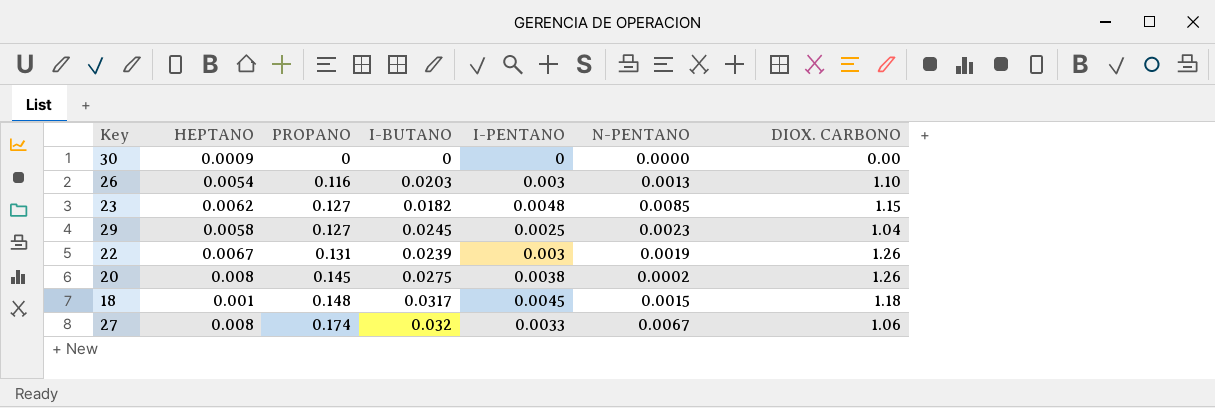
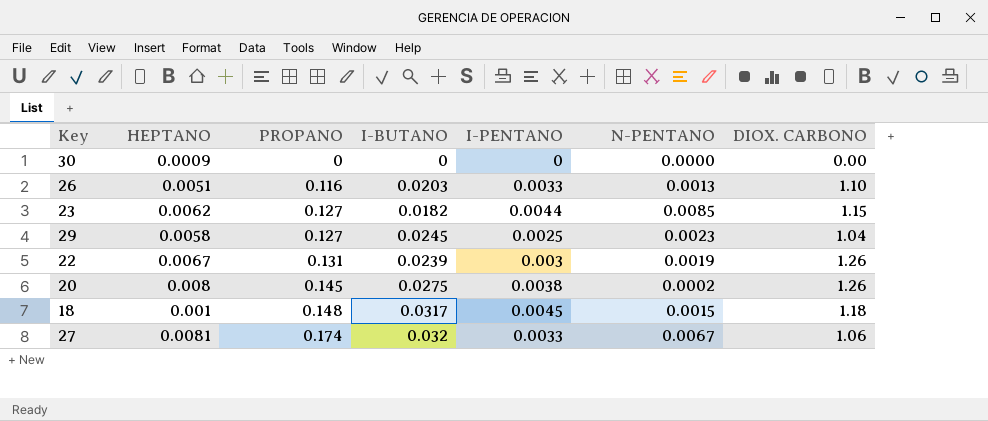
26 | HEPTANO: 0.0054 -> 0.0051
26 | I-PENTANO: 0.003 -> 0.0033
23 | I-PENTANO: 0.0048 -> 0.0044
27 | HEPTANO: 0.008 -> 0.0081

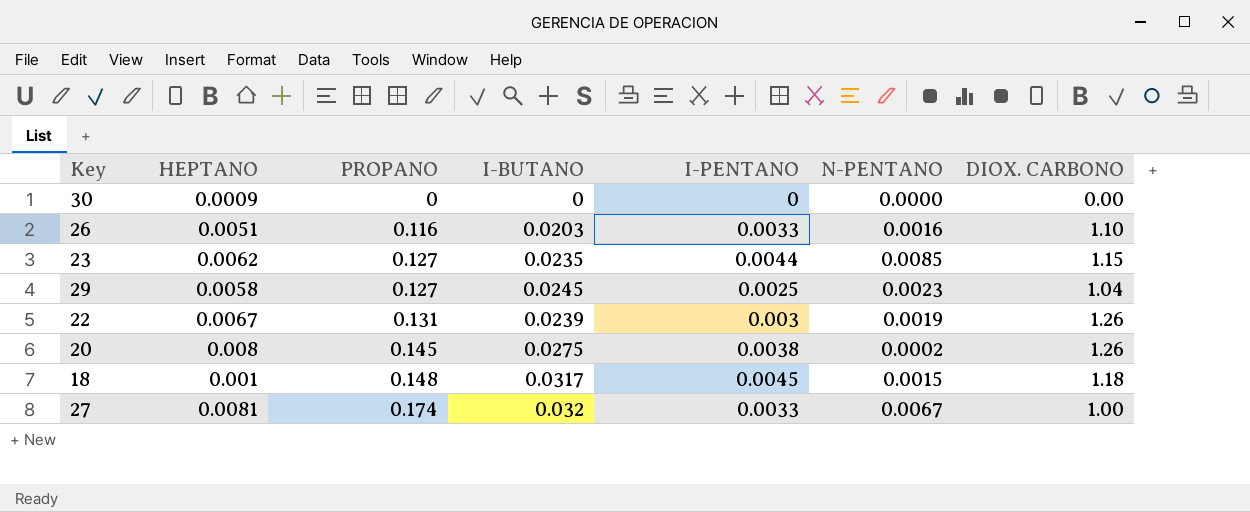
26 | N-PENTANO: 0.0013 -> 0.0016
23 | I-BUTANO: 0.0182 -> 0.0235
27 | DIOX. CARBONO: 1.06 -> 1.00

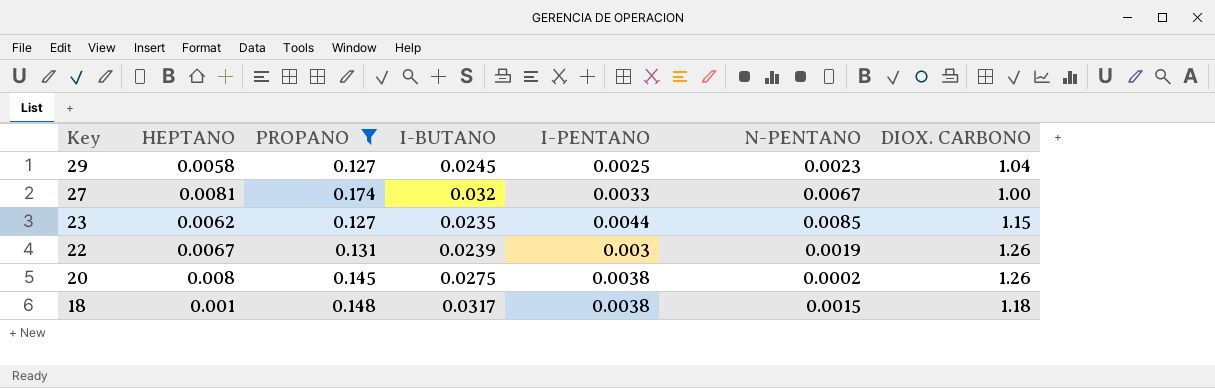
filter: none -> PROPANO >= 0.127
row order: PROPANO ascending -> Key descending
18 | I-PENTANO: 0.0045 -> 0.0038

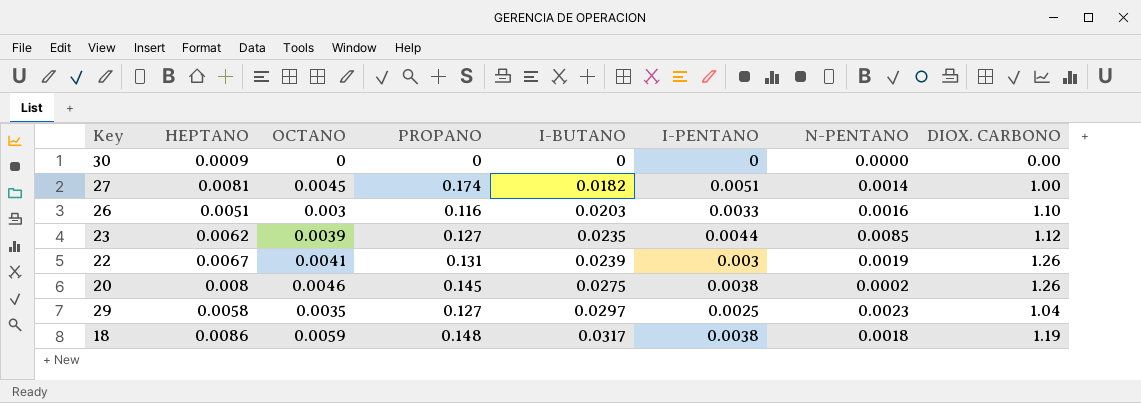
filter: PROPANO >= 0.127 -> none
row order: Key descending -> I-BUTANO ascending
column OCTANO | position: none -> 3
27 | I-BUTANO: 0.032 -> 0.0182
27 | I-PENTANO: 0.0033 -> 0.0051
27 | N-PENTANO: 0.0067 -> 0.0014
23 | DIOX. CARBONO: 1.15 -> 1.12
29 | I-BUTANO: 0.0245 -> 0.0297
18 | HEPTANO: 0.001 -> 0.0086
18 | N-PENTANO: 0.0015 -> 0.0018
18 | DIOX. CARBONO: 1.18 -> 1.19

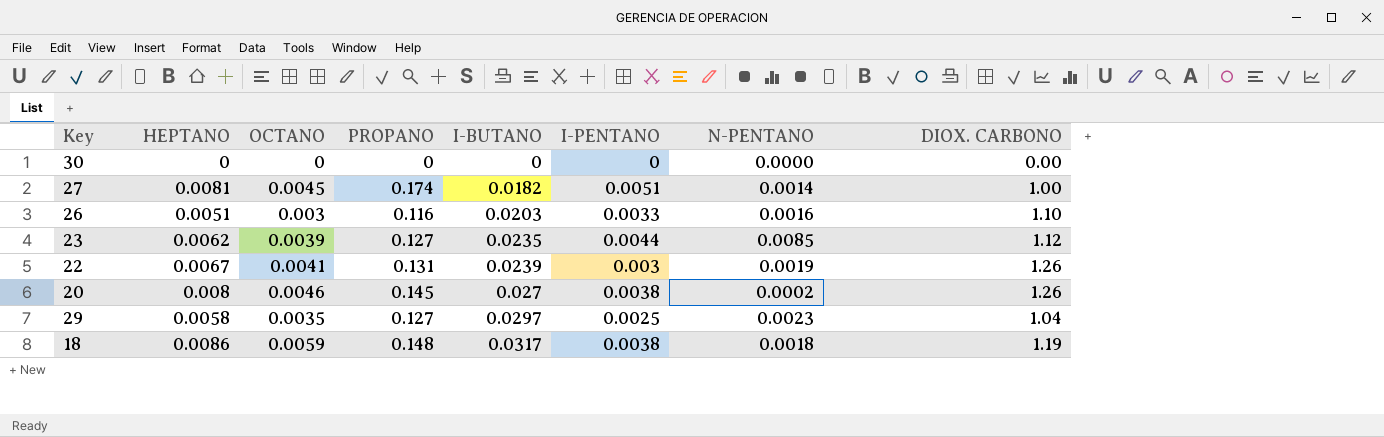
30 | HEPTANO: 0.0009 -> 0
20 | I-BUTANO: 0.0275 -> 0.027

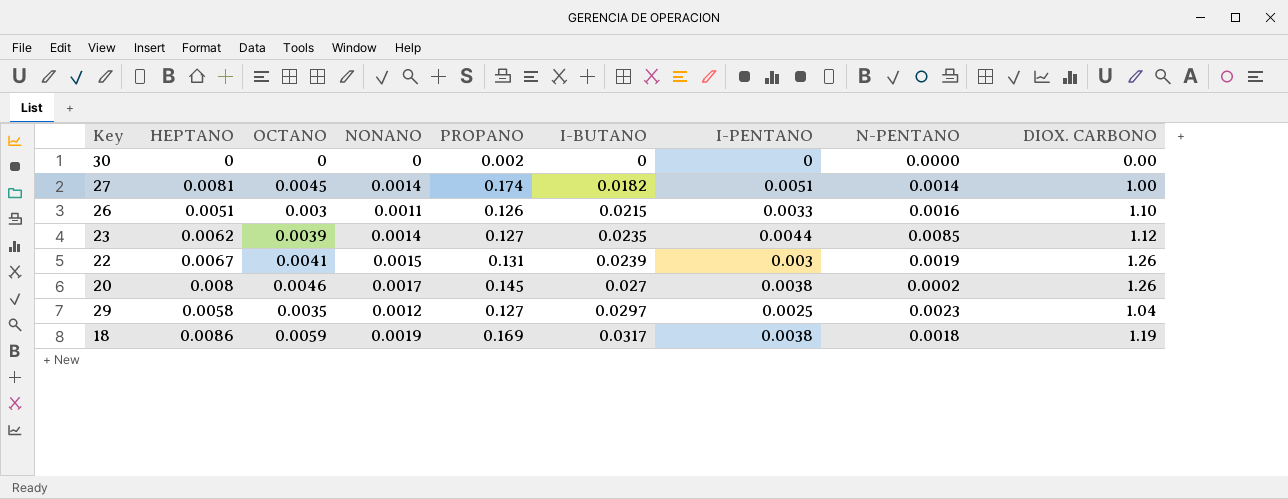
column NONANO | position: none -> 4
30 | PROPANO: 0 -> 0.002
26 | PROPANO: 0.116 -> 0.126
26 | I-BUTANO: 0.0203 -> 0.0215
18 | PROPANO: 0.148 -> 0.169

